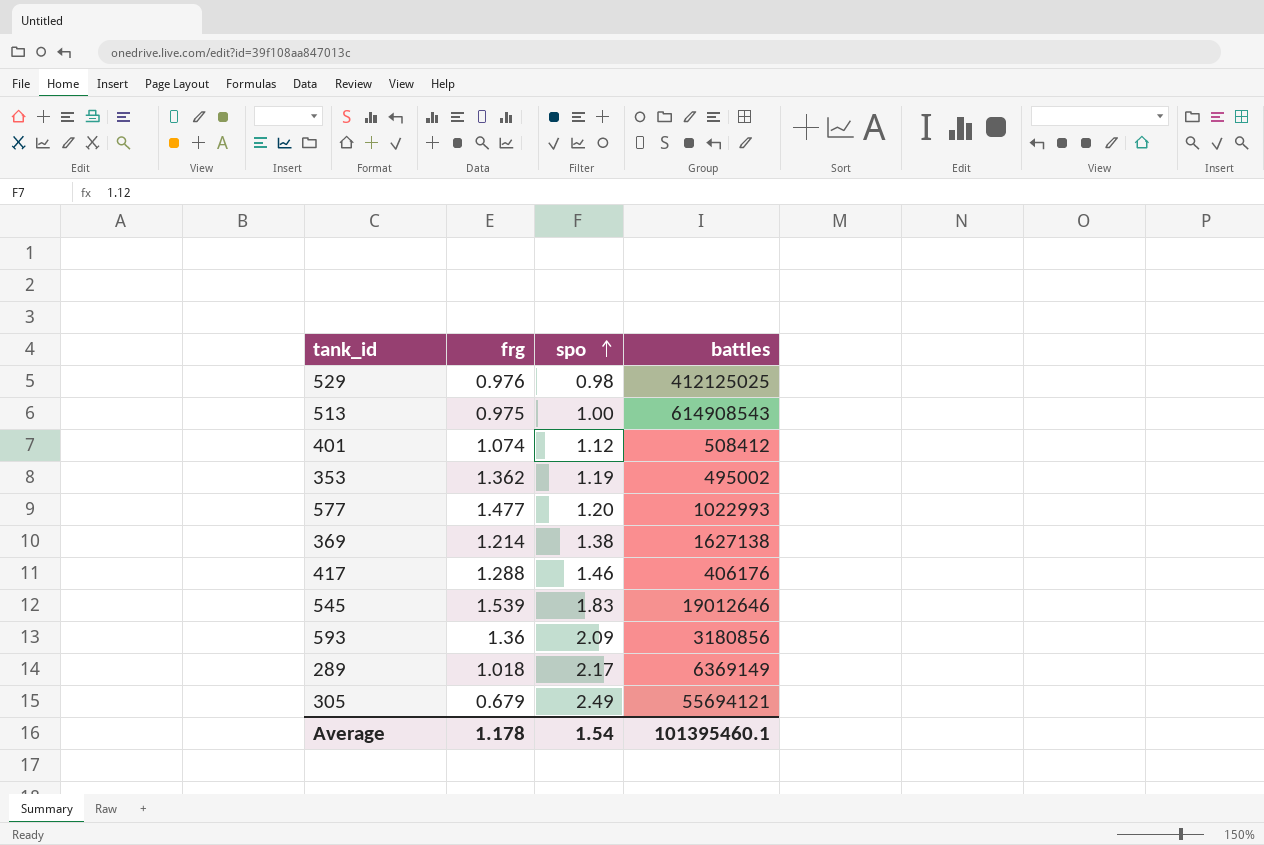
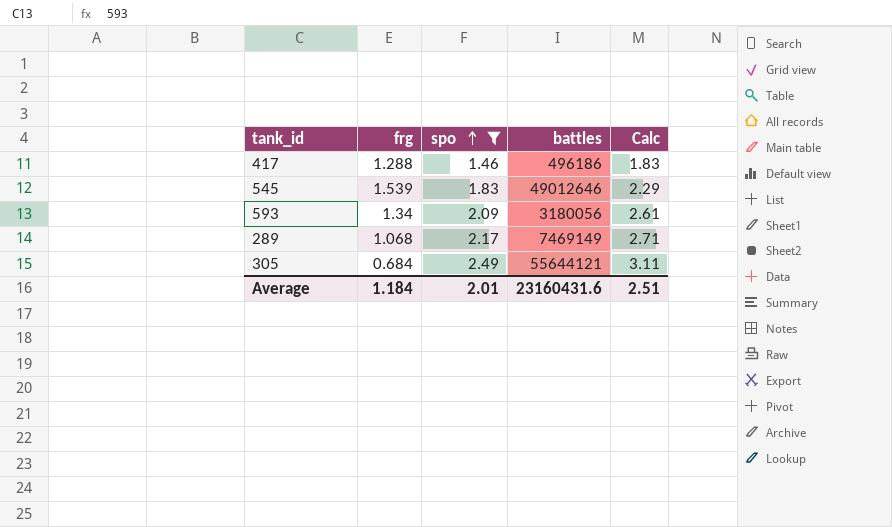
filter: none -> spo >= 1.46
column Calc | formula: none -> [spo] * 1.25
417 | battles: 406176 -> 496186
545 | battles: 19012646 -> 49012646
593 | frg: 1.36 -> 1.34
593 | battles: 3180856 -> 3180056
289 | frg: 1.018 -> 1.068
289 | battles: 6369149 -> 7469149
305 | frg: 0.679 -> 0.684
305 | battles: 55694121 -> 55644121
Average | frg: 1.178 -> 1.184
Average | spo: 1.54 -> 2.01
Average | battles: 101395460.1 -> 23160431.6

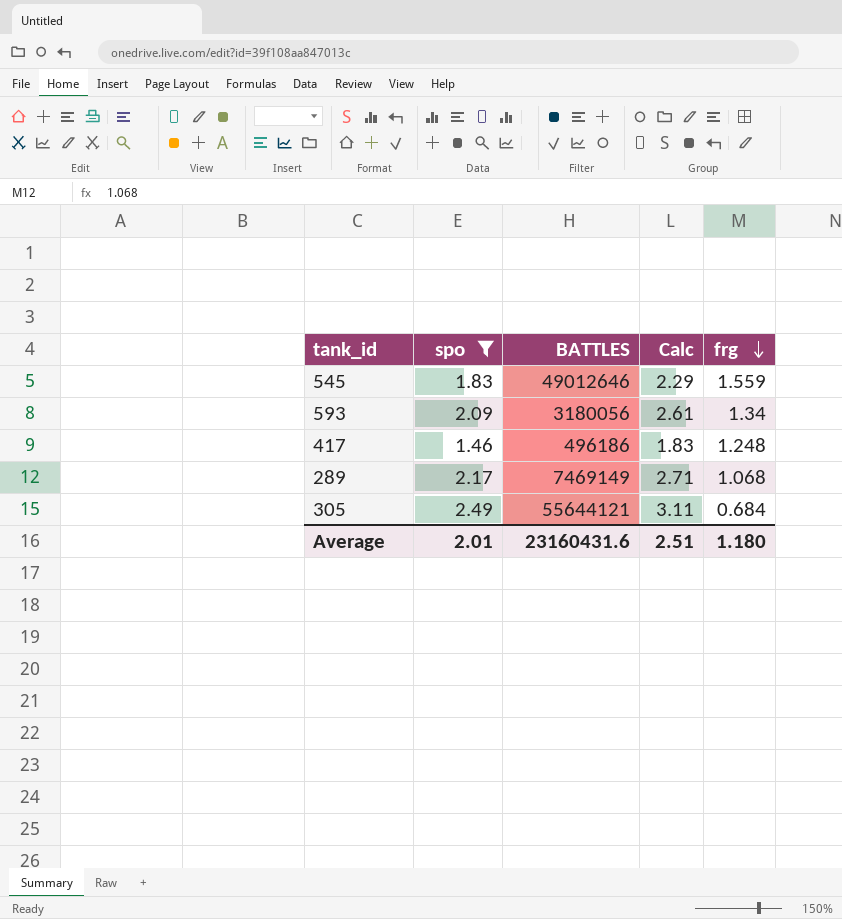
row order: spo ascending -> frg descending
column name: battles -> BATTLES
column frg | position: 2 -> 5
545 | frg: 1.539 -> 1.559
417 | frg: 1.288 -> 1.248
Average | frg: 1.184 -> 1.180

